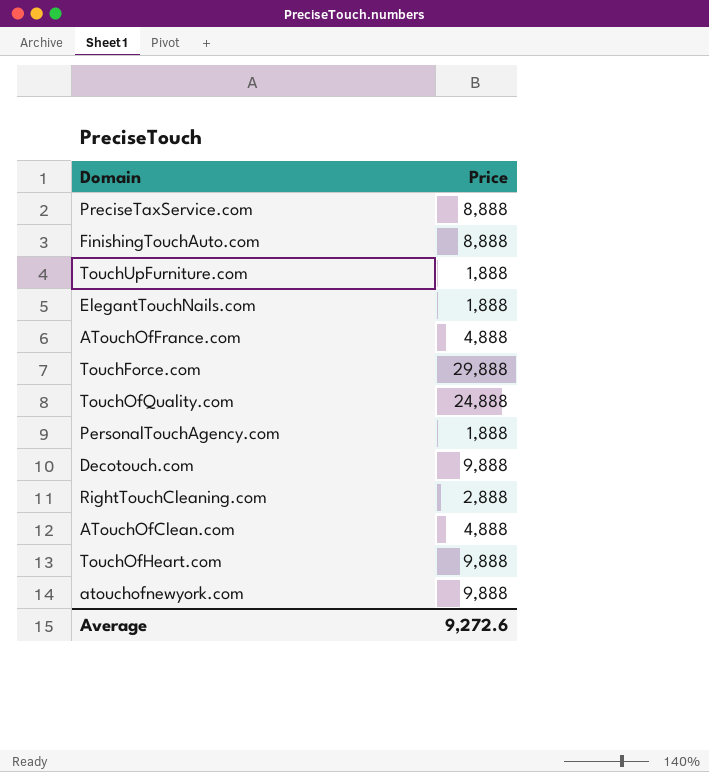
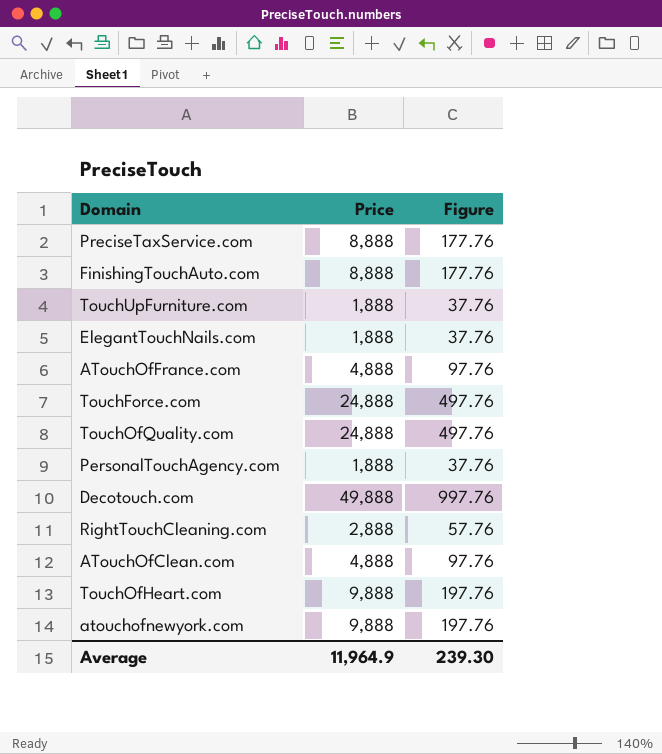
column Figure | formula: none -> [Price] * 0.02
TouchForce.com | Price: 29,888 -> 24,888
Decotouch.com | Price: 9,888 -> 49,888
Average | Price: 9,272.6 -> 11,964.9

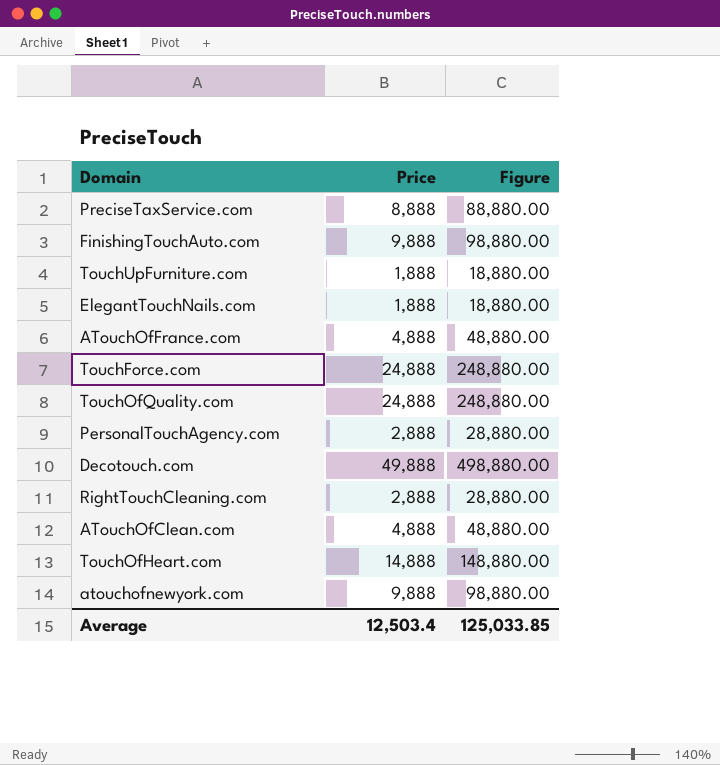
column Figure | formula: [Price] * 0.02 -> [Price] * 10
FinishingTouchAuto.com | Price: 8,888 -> 9,888
PersonalTouchAgency.com | Price: 1,888 -> 2,888
TouchOfHeart.com | Price: 9,888 -> 14,888
Average | Price: 11,964.9 -> 12,503.4
Average | Figure: 239.30 -> 125,033.85

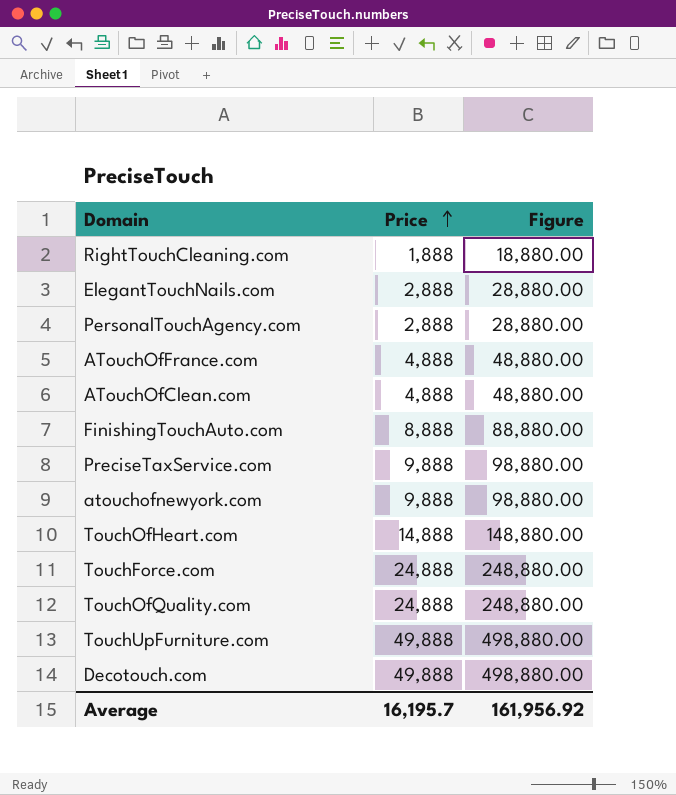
row order: none -> Price ascending
RightTouchCleaning.com | Price: 2,888 -> 1,888
RightTouchCleaning.com | Figure: 28,880.00 -> 18,880.00
ElegantTouchNails.com | Price: 1,888 -> 2,888
ElegantTouchNails.com | Figure: 18,880.00 -> 28,880.00
FinishingTouchAuto.com | Price: 9,888 -> 8,888
FinishingTouchAuto.com | Figure: 98,880.00 -> 88,880.00
PreciseTaxService.com | Price: 8,888 -> 9,888
PreciseTaxService.com | Figure: 88,880.00 -> 98,880.00
TouchUpFurniture.com | Price: 1,888 -> 49,888
TouchUpFurniture.com | Figure: 18,880.00 -> 498,880.00
Average | Price: 12,503.4 -> 16,195.7
Average | Figure: 125,033.85 -> 161,956.92

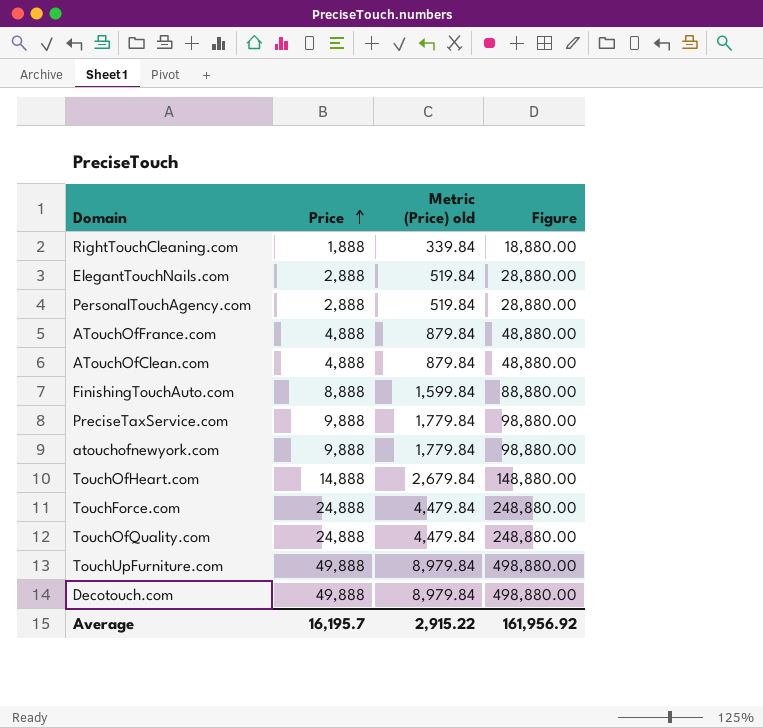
column Metric (Price) old | formula: none -> [Price] * 0.18

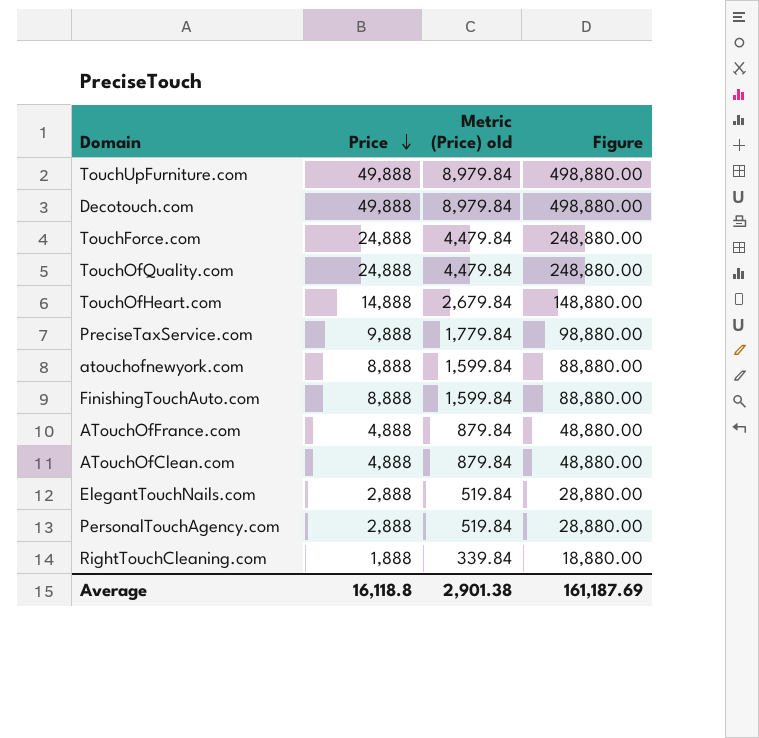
row order: Price ascending -> Price descending
atouchofnewyork.com | Price: 9,888 -> 8,888
atouchofnewyork.com | Metric (Price) old: 1,779.84 -> 1,599.84
atouchofnewyork.com | Figure: 98,880.00 -> 88,880.00
Average | Price: 16,195.7 -> 16,118.8
Average | Metric (Price) old: 2,915.22 -> 2,901.38
Average | Figure: 161,956.92 -> 161,187.69

